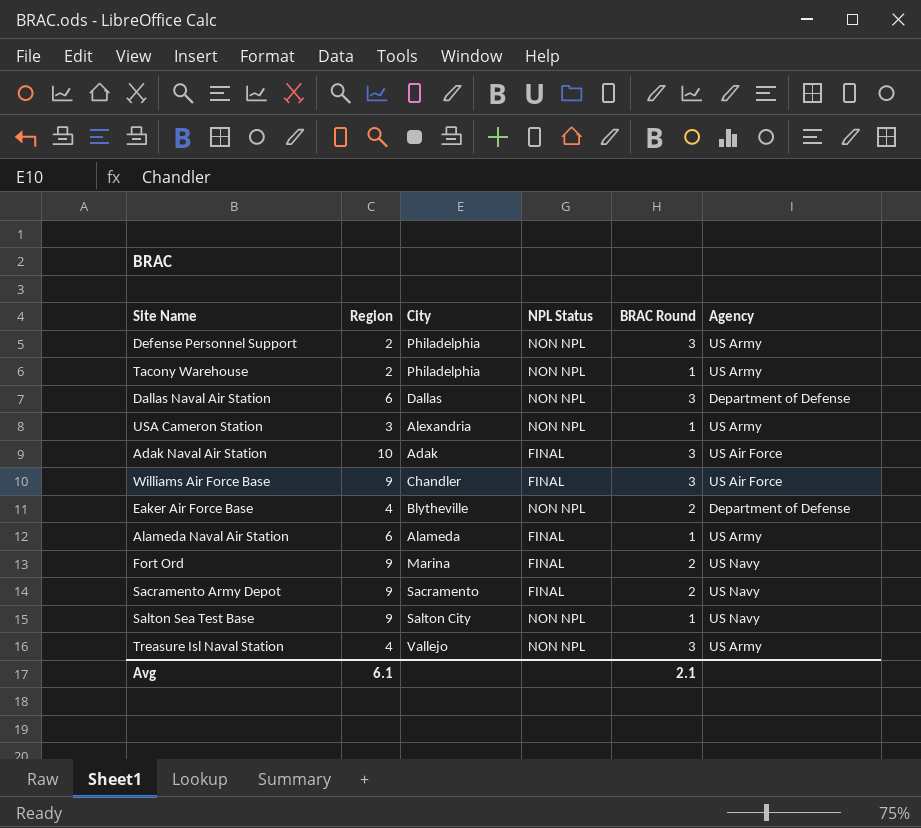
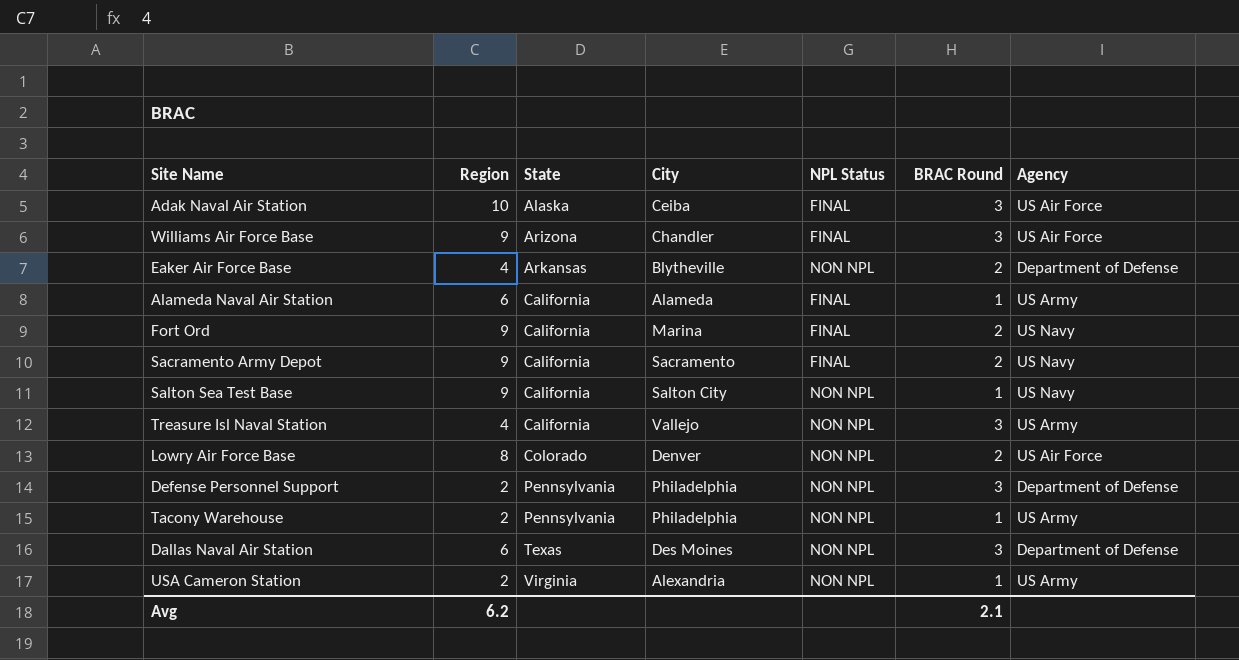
row order: none -> State ascending
column State | position: none -> 3
Adak Naval Air Station | City: Adak -> Ceiba
row Lowry Air Force Base: none -> 8 | Colorado | Denver | NON NPL | 2 | US Air Force
Defense Personnel Support | Agency: US Army -> Department of Defense
Dallas Naval Air Station | City: Dallas -> Des Moines
USA Cameron Station | Region: 3 -> 2
Avg | Region: 6.1 -> 6.2

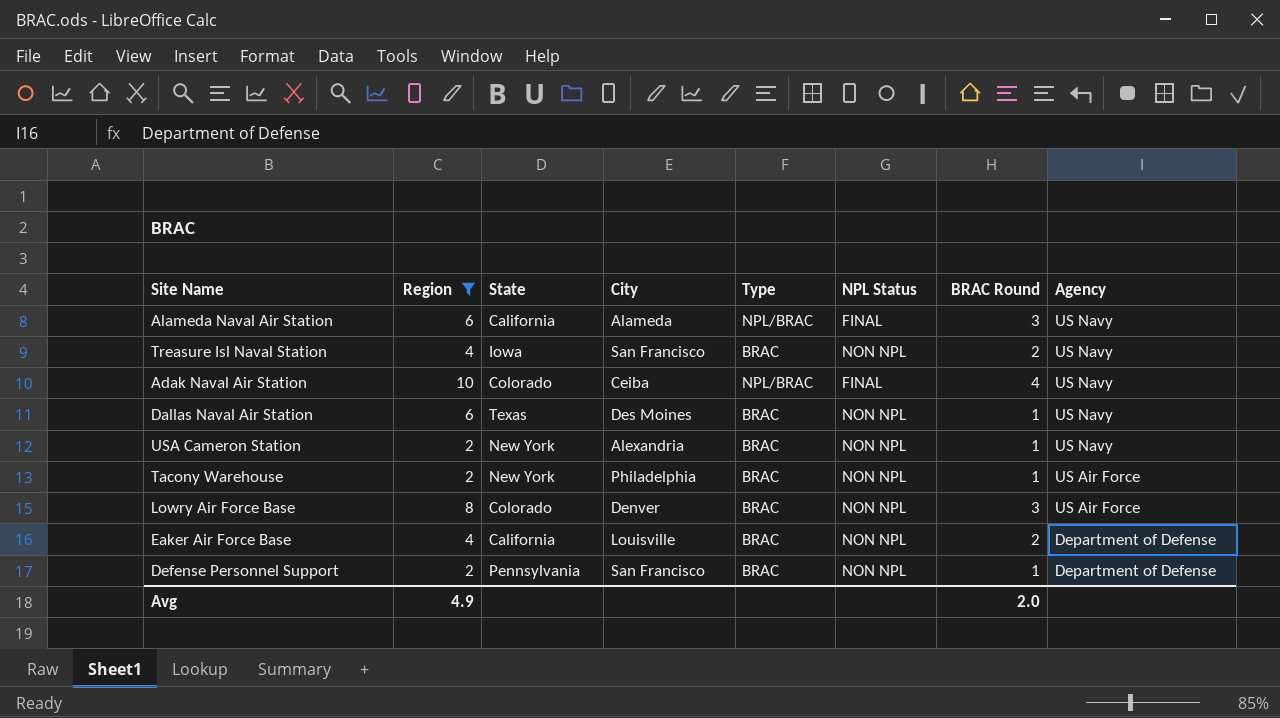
filter: none -> Region != 9
row order: State ascending -> Agency descending
column Type | position: none -> 5
Alameda Naval Air Station | BRAC Round: 1 -> 3
Alameda Naval Air Station | Agency: US Army -> US Navy
Treasure Isl Naval Station | State: California -> Iowa
Treasure Isl Naval Station | City: Vallejo -> San Francisco
Treasure Isl Naval Station | BRAC Round: 3 -> 2
Treasure Isl Naval Station | Agency: US Army -> US Navy
Adak Naval Air Station | State: Alaska -> Colorado
Adak Naval Air Station | BRAC Round: 3 -> 4
Adak Naval Air Station | Agency: US Air Force -> US Navy
Dallas Naval Air Station | BRAC Round: 3 -> 1
Dallas Naval Air Station | Agency: Department of Defense -> US Navy
USA Cameron Station | State: Virginia -> New York
USA Cameron Station | Agency: US Army -> US Navy
Tacony Warehouse | State: Pennsylvania -> New York
Tacony Warehouse | Agency: US Army -> US Air Force
Lowry Air Force Base | BRAC Round: 2 -> 3
Eaker Air Force Base | State: Arkansas -> California
Eaker Air Force Base | City: Blytheville -> Louisville
Defense Personnel Support | City: Philadelphia -> San Francisco
Defense Personnel Support | BRAC Round: 3 -> 1
Avg | Region: 6.2 -> 4.9
Avg | BRAC Round: 2.1 -> 2.0

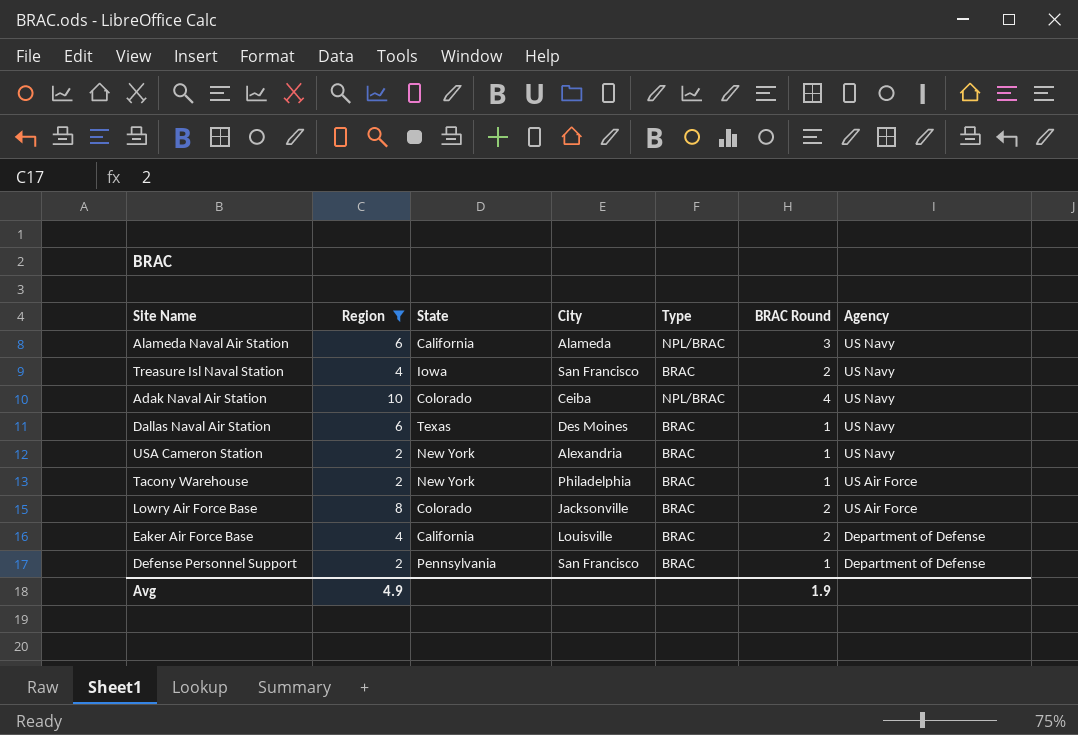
column NPL Status | position: 6 -> none
Lowry Air Force Base | City: Denver -> Jacksonville
Lowry Air Force Base | BRAC Round: 3 -> 2
Avg | BRAC Round: 2.0 -> 1.9

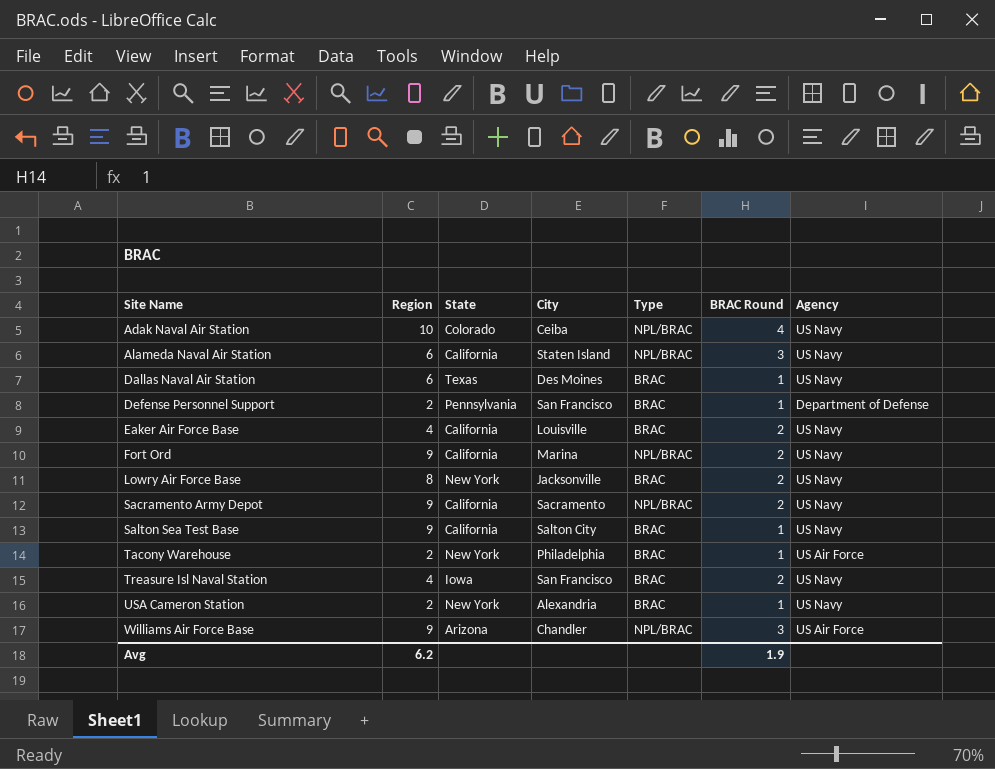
filter: Region != 9 -> none
row order: Agency descending -> Site Name ascending
Alameda Naval Air Station | City: Alameda -> Staten Island
Eaker Air Force Base | Agency: Department of Defense -> US Navy
Lowry Air Force Base | State: Colorado -> New York
Lowry Air Force Base | Agency: US Air Force -> US Navy
Avg | Region: 4.9 -> 6.2

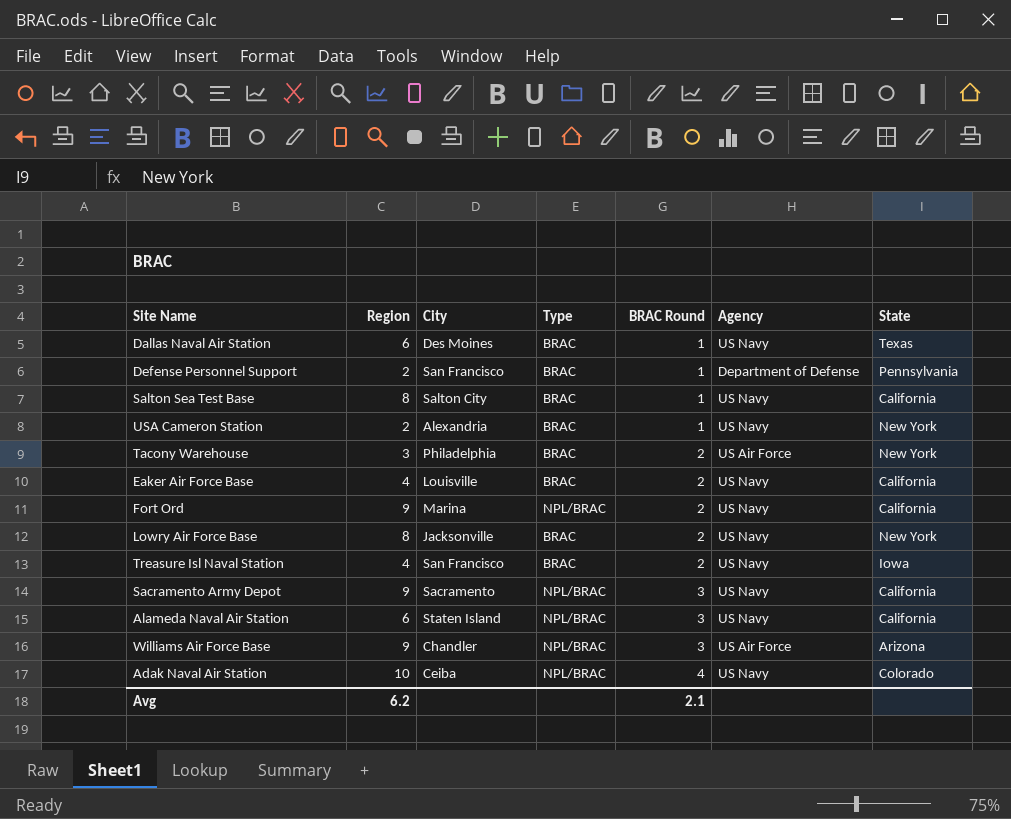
row order: Site Name ascending -> BRAC Round ascending
column State | position: 3 -> 7
Salton Sea Test Base | Region: 9 -> 8
Tacony Warehouse | Region: 2 -> 3
Tacony Warehouse | BRAC Round: 1 -> 2
Sacramento Army Depot | BRAC Round: 2 -> 3
Avg | BRAC Round: 1.9 -> 2.1

